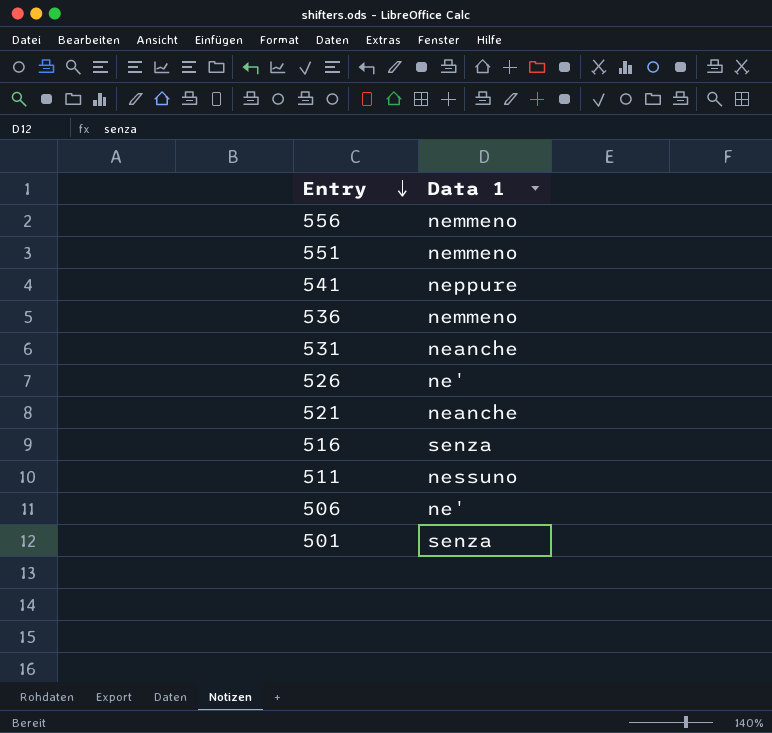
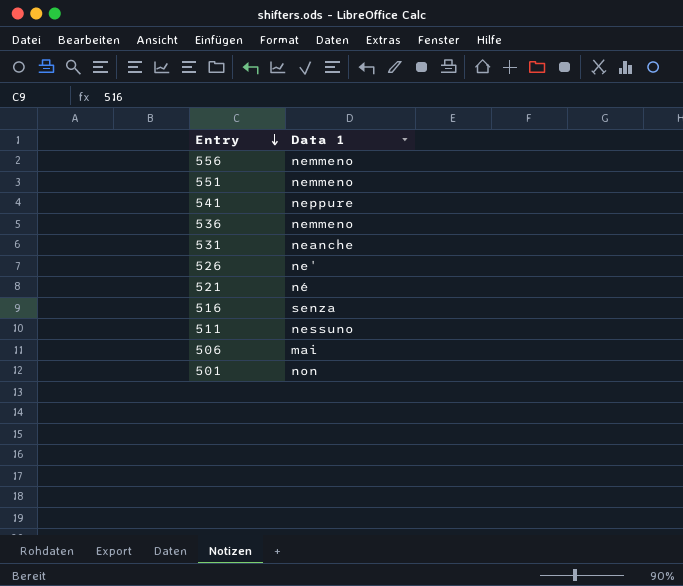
521 | Data 1: neanche -> né
506 | Data 1: ne' -> mai
501 | Data 1: senza -> non

